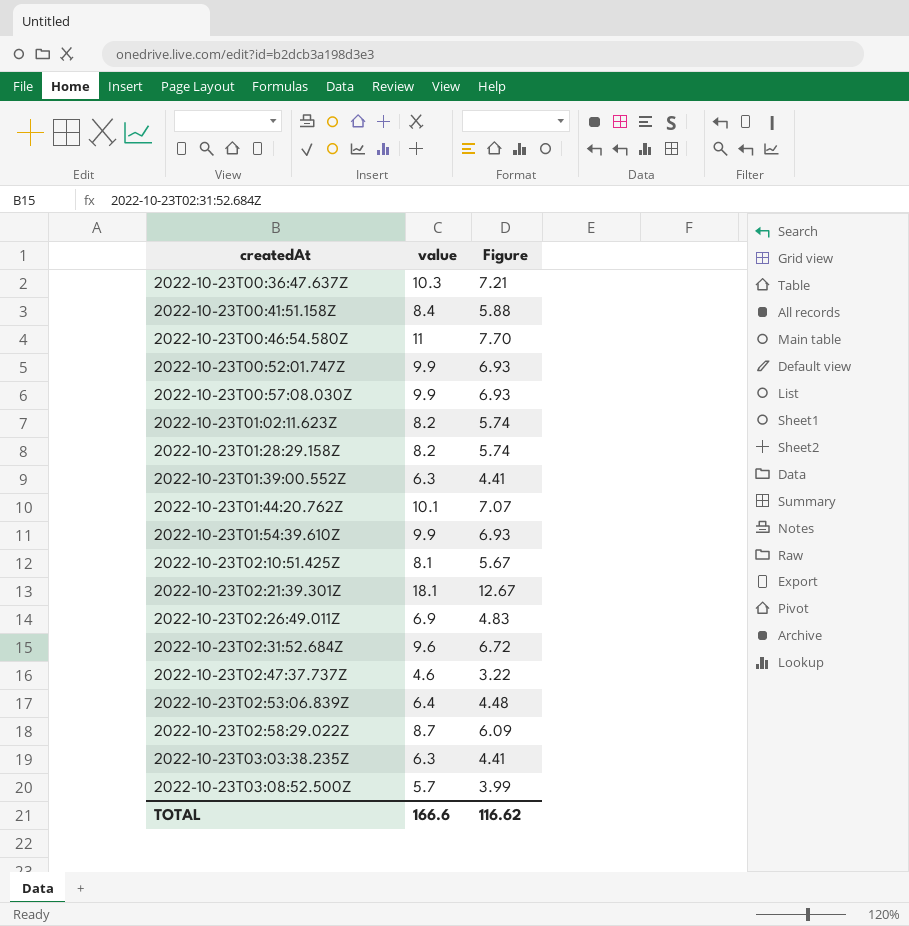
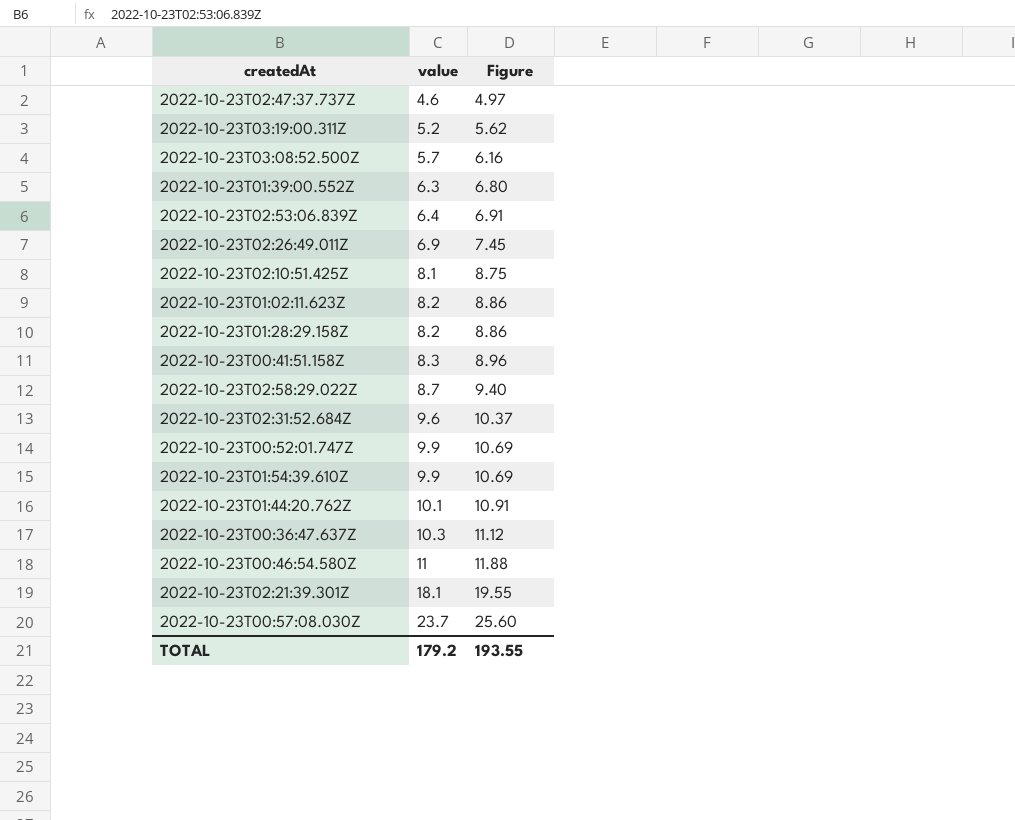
row order: createdAt ascending -> value ascending
column Figure | formula: [value] * 0.7 -> [value] * 1.08
row 2022-10-23T03:03:38.235Z: 6.3 | 4.41 -> none
row 2022-10-23T03:19:00.311Z: none -> 5.2 | 5.62
2022-10-23T00:41:51.158Z | value: 8.4 -> 8.3
2022-10-23T00:57:08.030Z | value: 9.9 -> 23.7
TOTAL | value: 166.6 -> 179.2
TOTAL | Figure: 116.62 -> 193.55

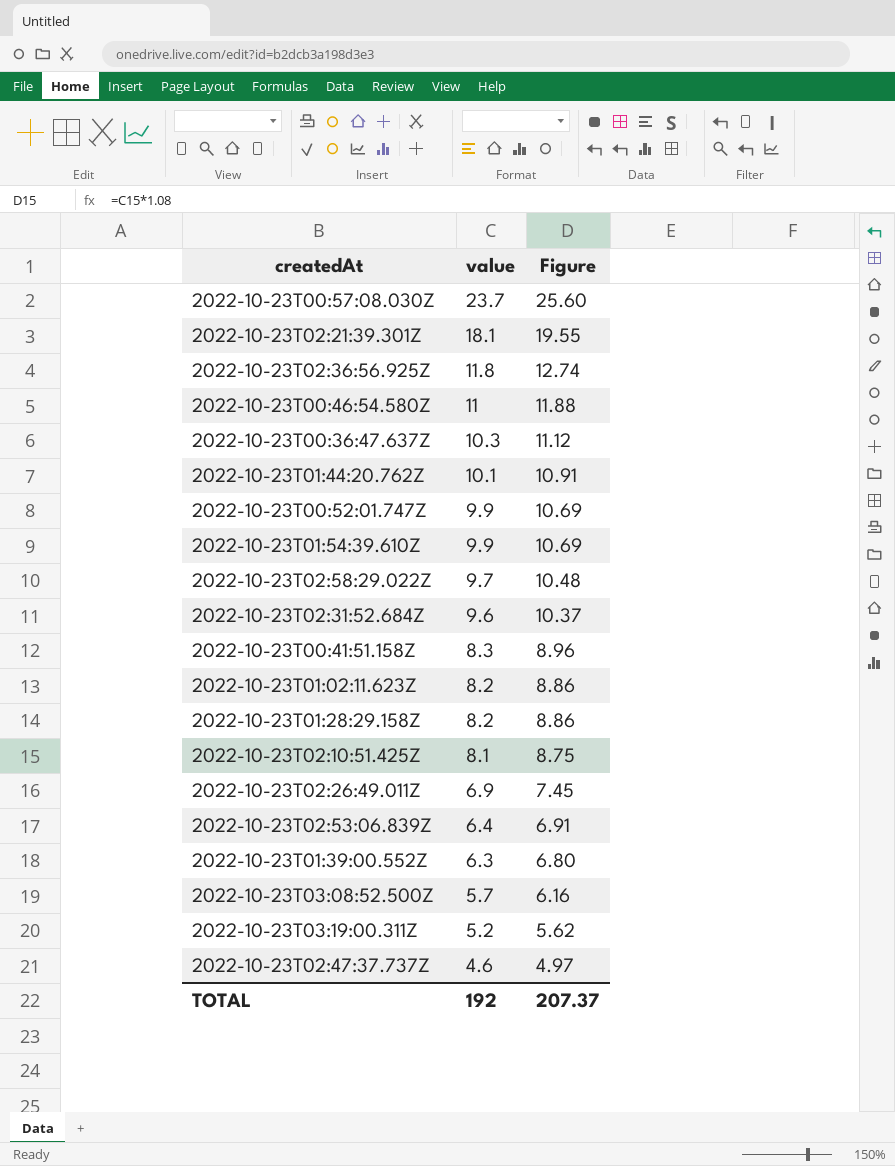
row order: value ascending -> value descending
row 2022-10-23T02:36:56.925Z: none -> 11.8 | 12.74
2022-10-23T02:58:29.022Z | value: 8.7 -> 9.7
2022-10-23T02:58:29.022Z | Figure: 9.40 -> 10.48
TOTAL | value: 179.2 -> 192
TOTAL | Figure: 193.55 -> 207.37

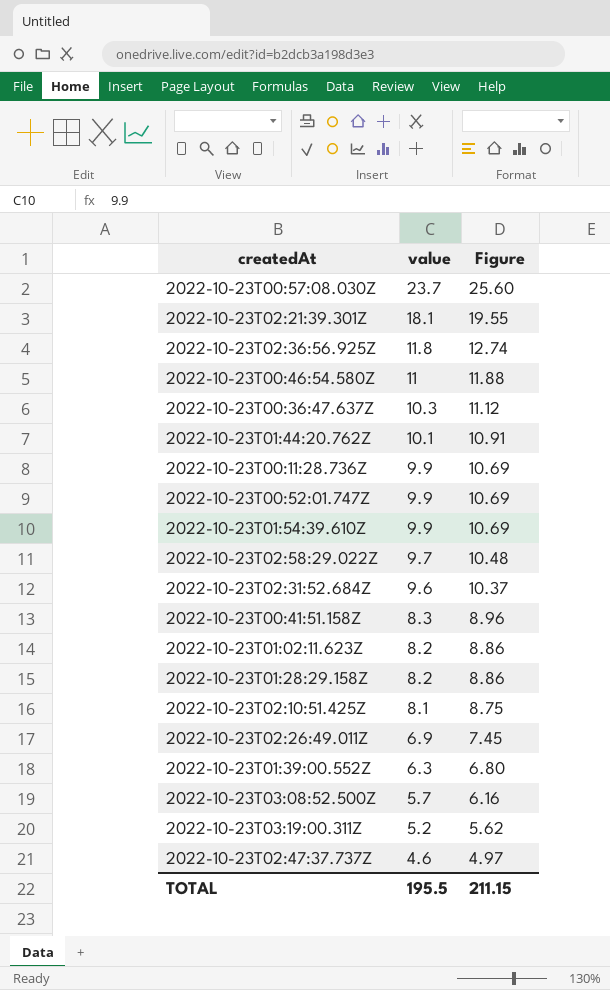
row 2022-10-23T02:53:06.839Z: 6.4 | 6.91 -> none
row 2022-10-23T00:11:28.736Z: none -> 9.9 | 10.69
TOTAL | value: 192 -> 195.5
TOTAL | Figure: 207.37 -> 211.15

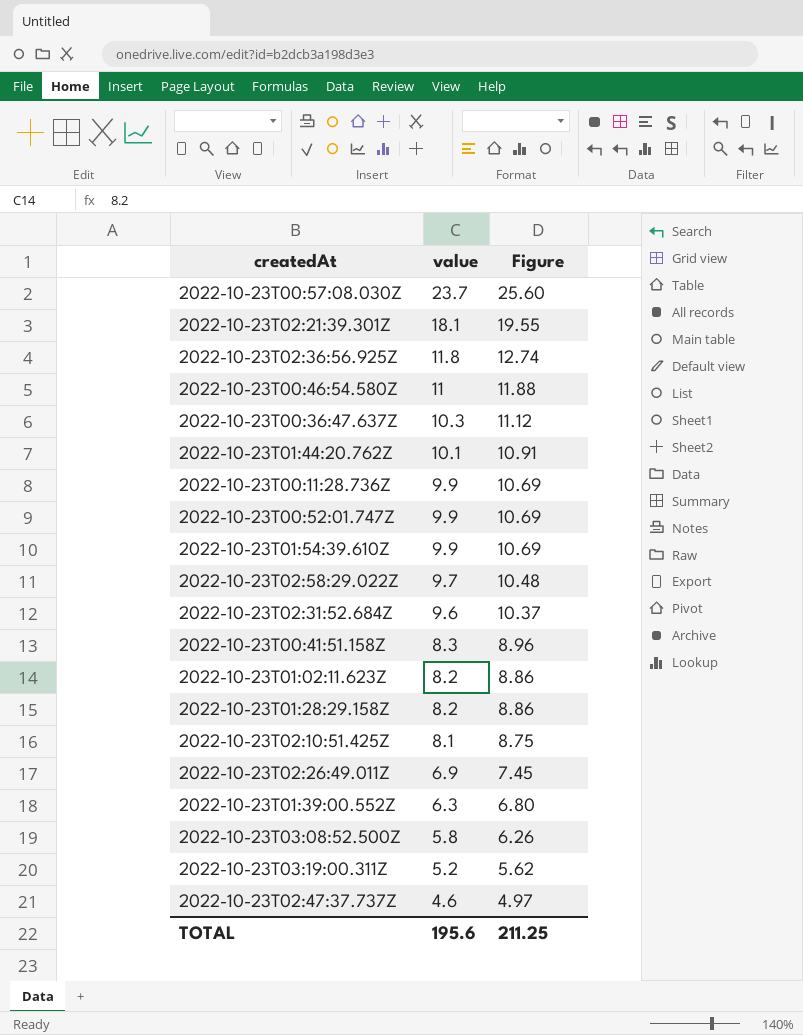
2022-10-23T03:08:52.500Z | value: 5.7 -> 5.8
2022-10-23T03:08:52.500Z | Figure: 6.16 -> 6.26
TOTAL | value: 195.5 -> 195.6
TOTAL | Figure: 211.15 -> 211.25

